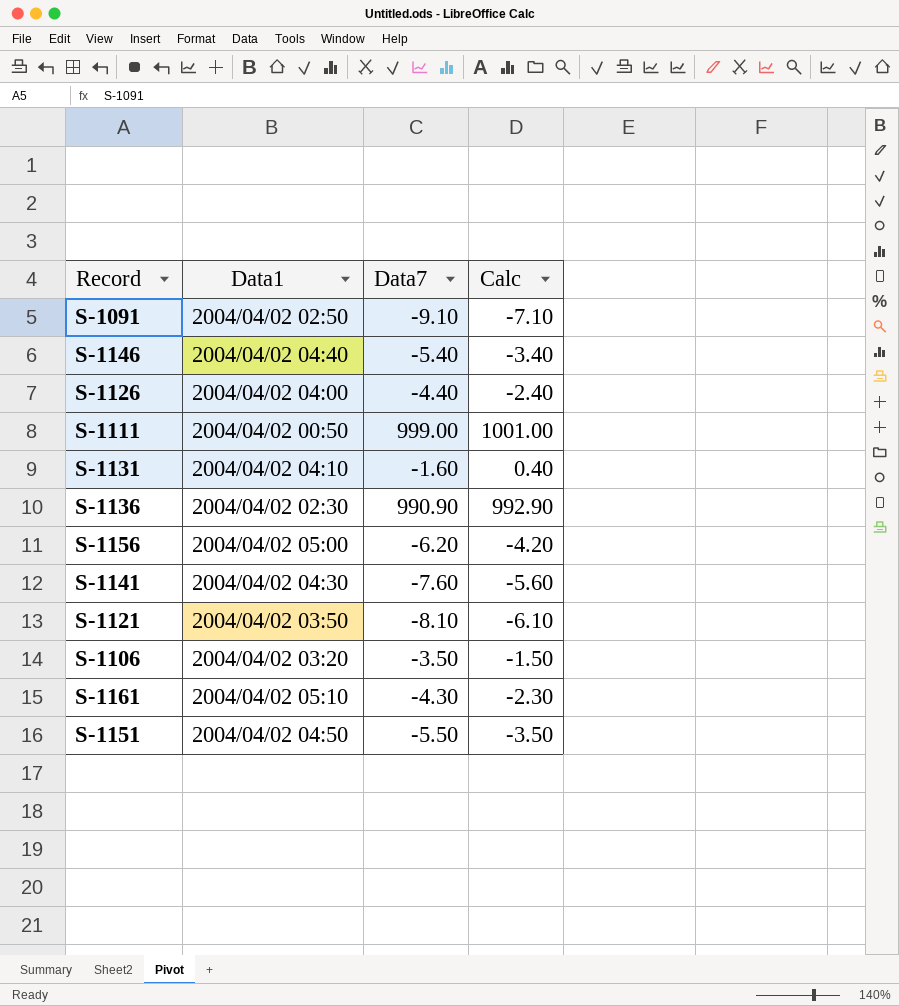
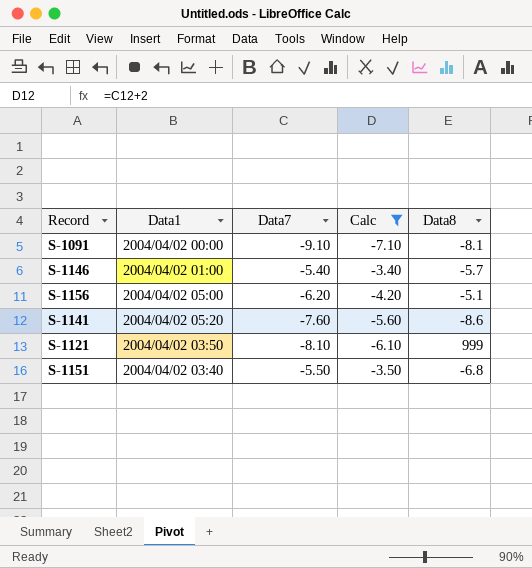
filter: none -> Calc <= -3.40
column Data8 | position: none -> 5
S-1091 | Data1: 2004/04/02 02:50 -> 2004/04/02 00:00
S-1146 | Data1: 2004/04/02 04:40 -> 2004/04/02 01:00
S-1141 | Data1: 2004/04/02 04:30 -> 2004/04/02 05:20
S-1151 | Data1: 2004/04/02 04:50 -> 2004/04/02 03:40

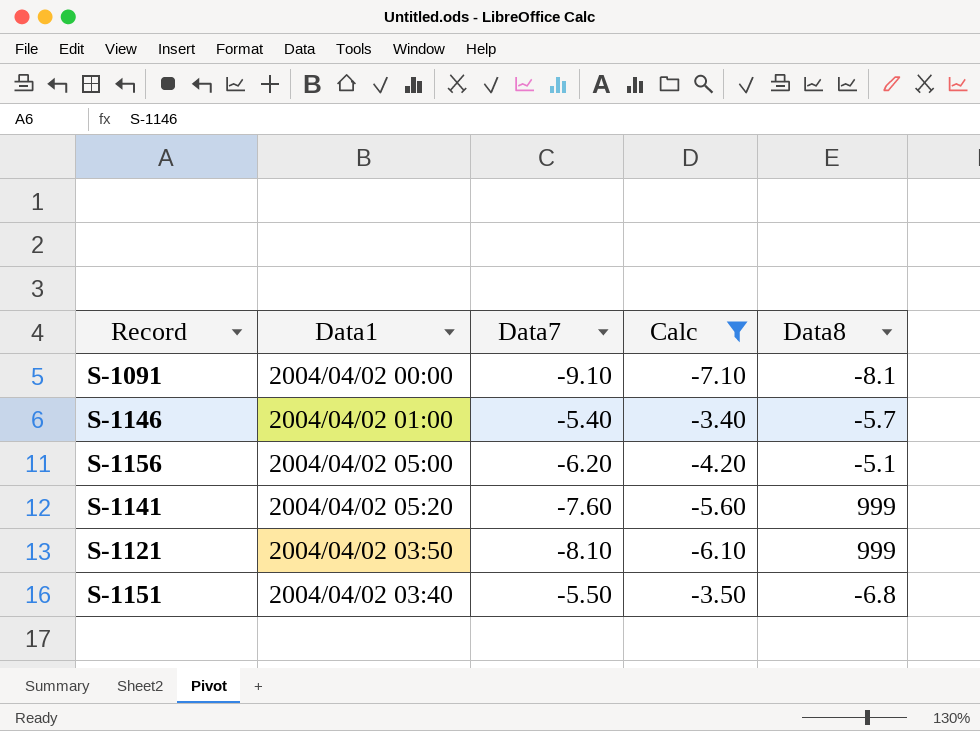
S-1141 | Data8: -8.6 -> 999

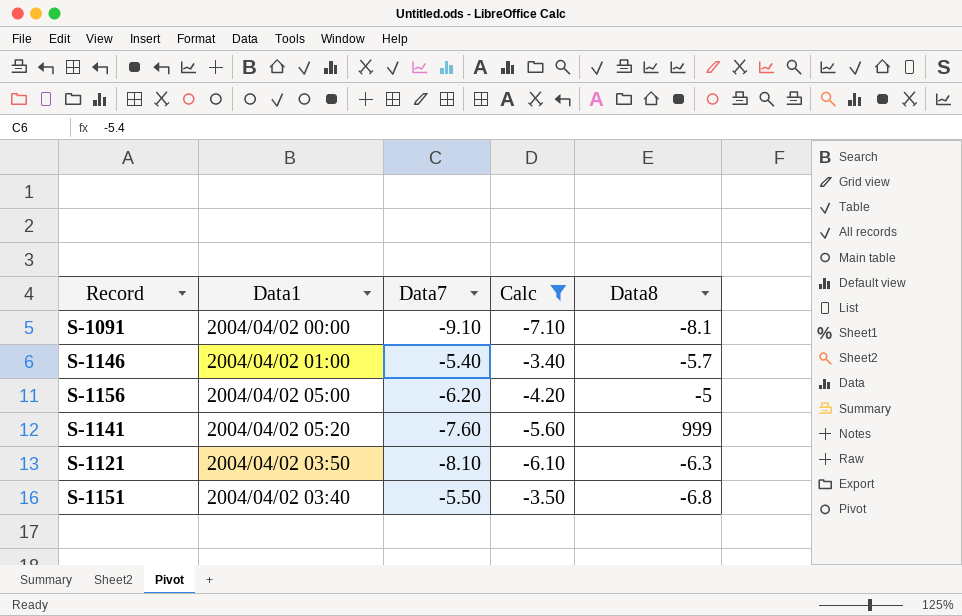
S-1156 | Data8: -5.1 -> -5
S-1121 | Data8: 999 -> -6.3

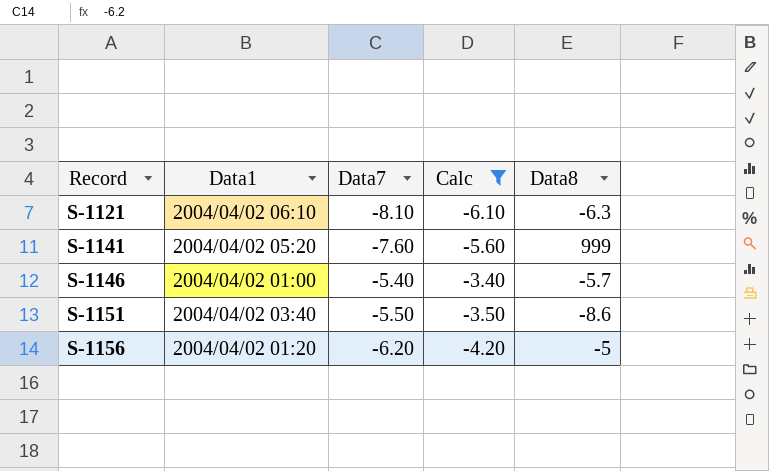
row order: none -> Record ascending
row S-1091: 2004/04/02 00:00 | -9.10 | -7.10 | -8.1 -> none
S-1121 | Data1: 2004/04/02 03:50 -> 2004/04/02 06:10
S-1151 | Data8: -6.8 -> -8.6
S-1156 | Data1: 2004/04/02 05:00 -> 2004/04/02 01:20

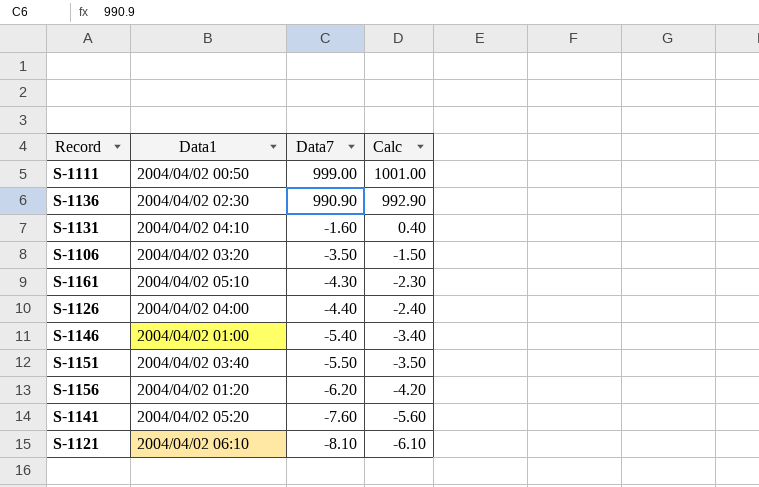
filter: Calc <= -3.40 -> none
row order: Record ascending -> Data7 descending
column Data8 | position: 5 -> none

